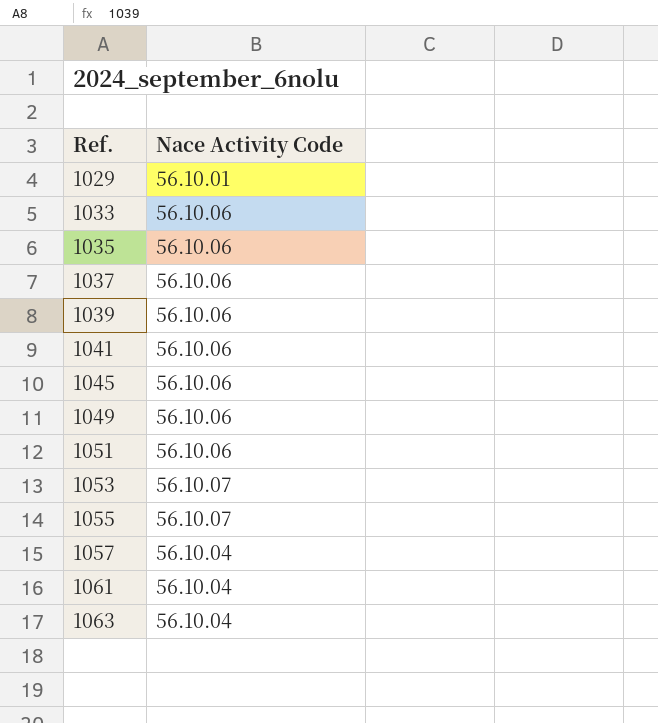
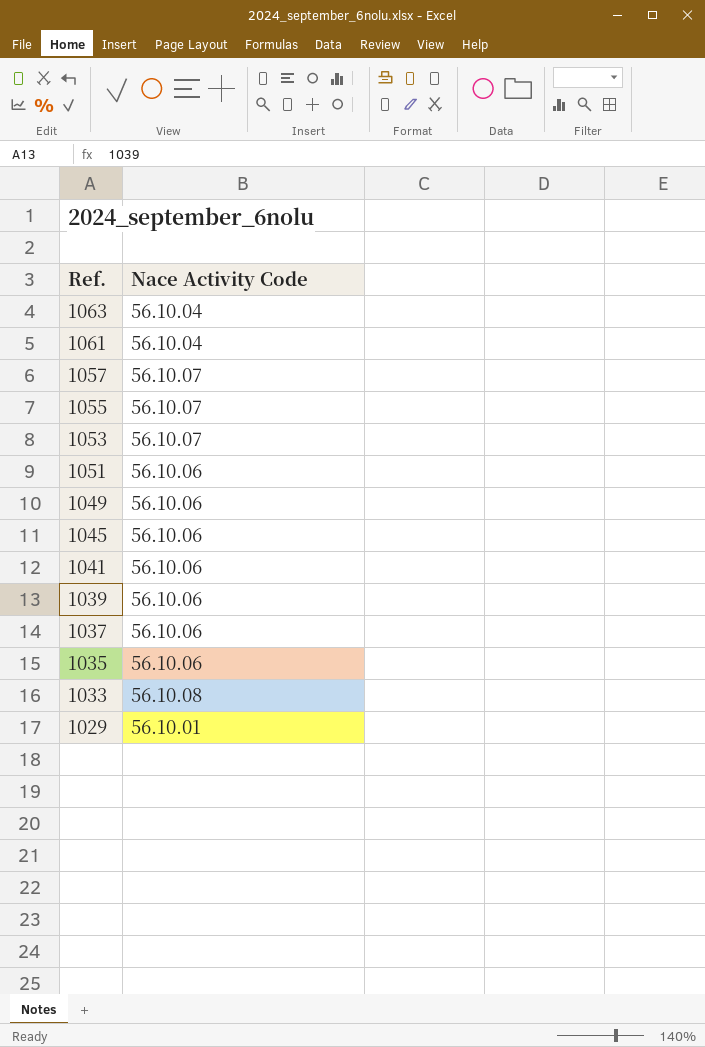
row order: Ref. ascending -> Ref. descending
1057 | Nace Activity Code: 56.10.04 -> 56.10.07
1033 | Nace Activity Code: 56.10.06 -> 56.10.08

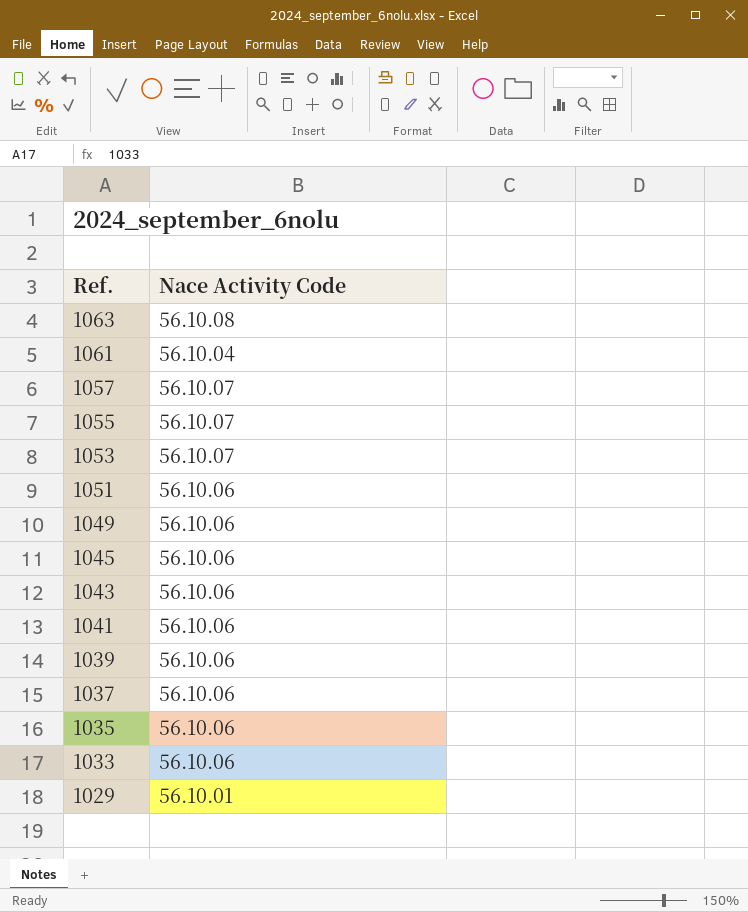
1063 | Nace Activity Code: 56.10.04 -> 56.10.08
row 1043: none -> 56.10.06
1033 | Nace Activity Code: 56.10.08 -> 56.10.06

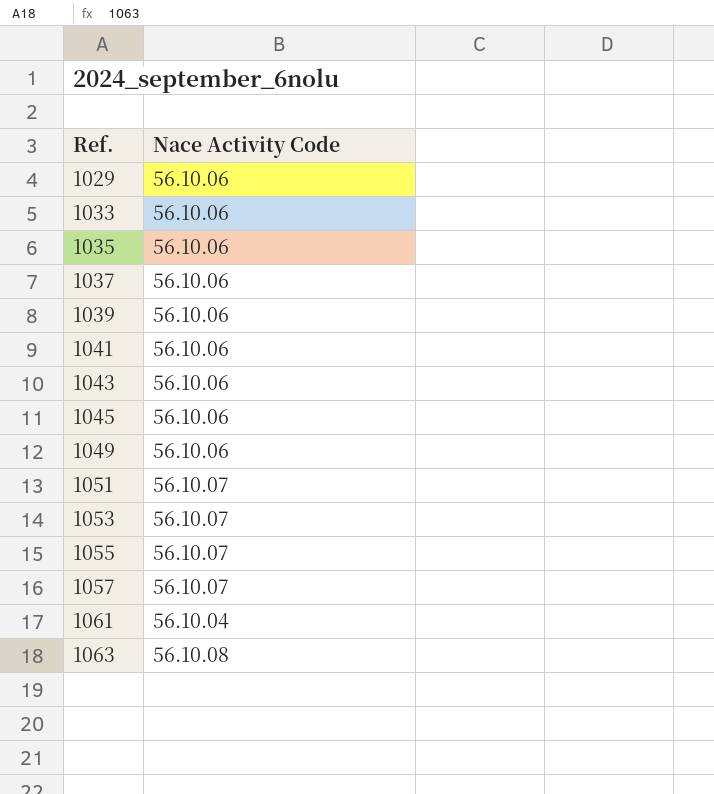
row order: Ref. descending -> Ref. ascending
1029 | Nace Activity Code: 56.10.01 -> 56.10.06
1051 | Nace Activity Code: 56.10.06 -> 56.10.07

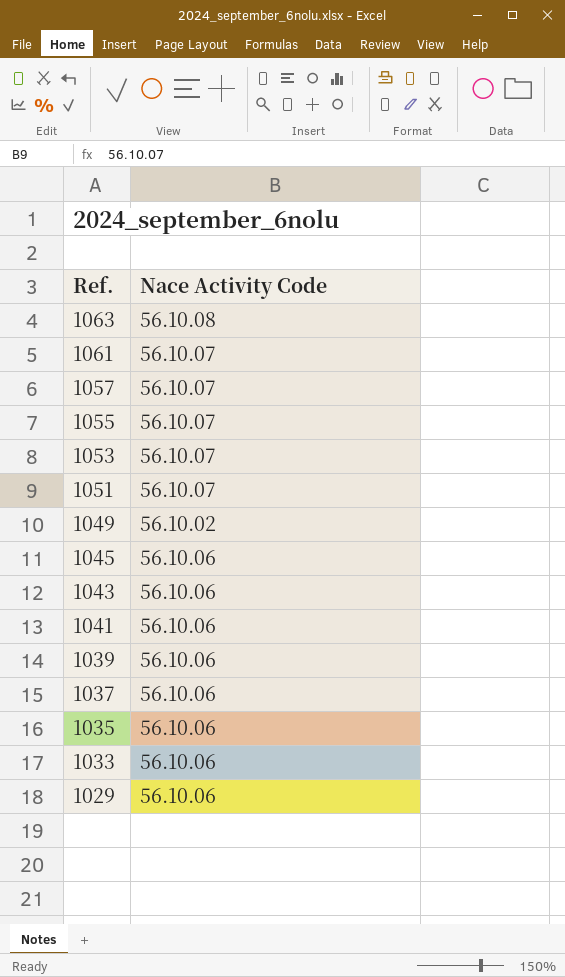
row order: Ref. ascending -> Ref. descending
1061 | Nace Activity Code: 56.10.04 -> 56.10.07
1049 | Nace Activity Code: 56.10.06 -> 56.10.02

